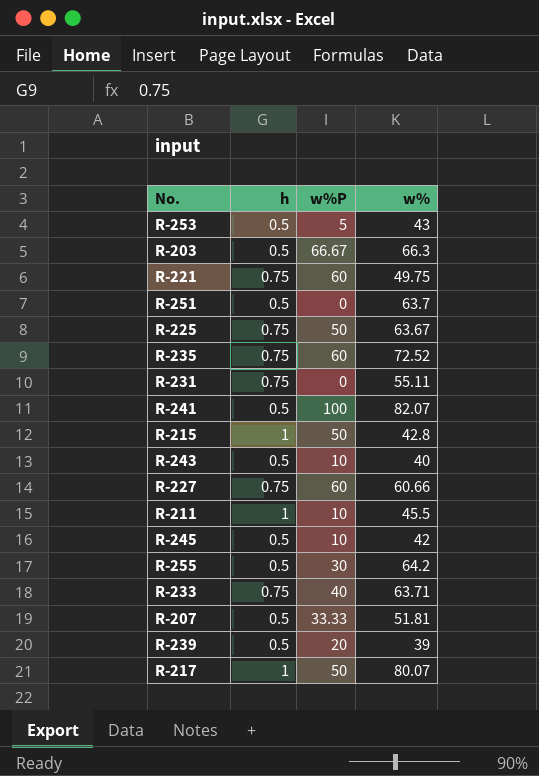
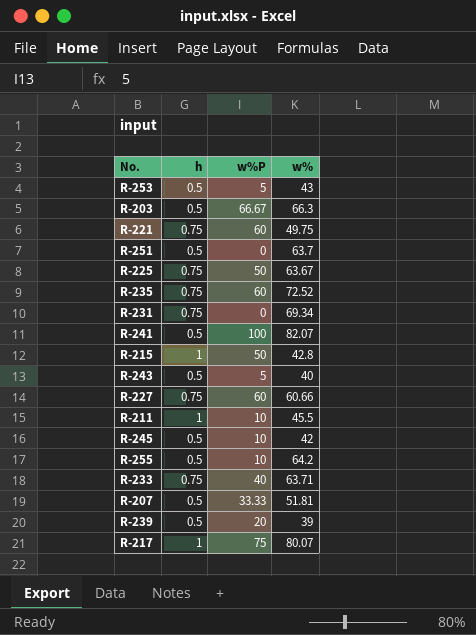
R-231 | w%: 55.11 -> 69.34
R-243 | w%P: 10 -> 5
R-255 | w%P: 30 -> 10
R-217 | w%P: 50 -> 75

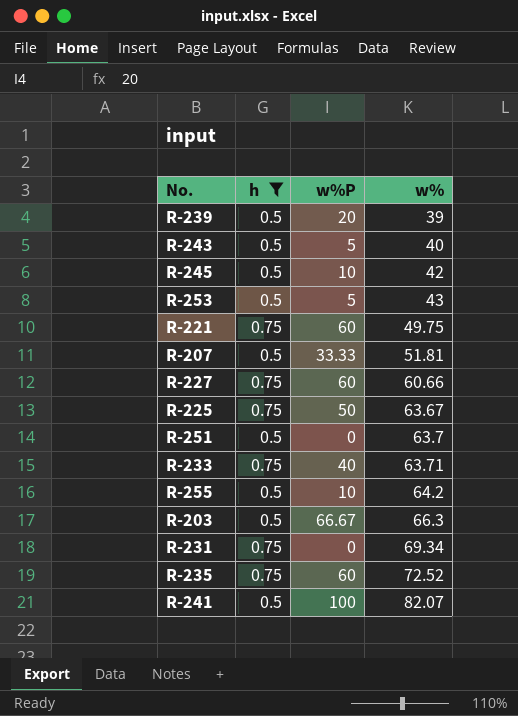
filter: none -> h != 1
row order: none -> w% ascending

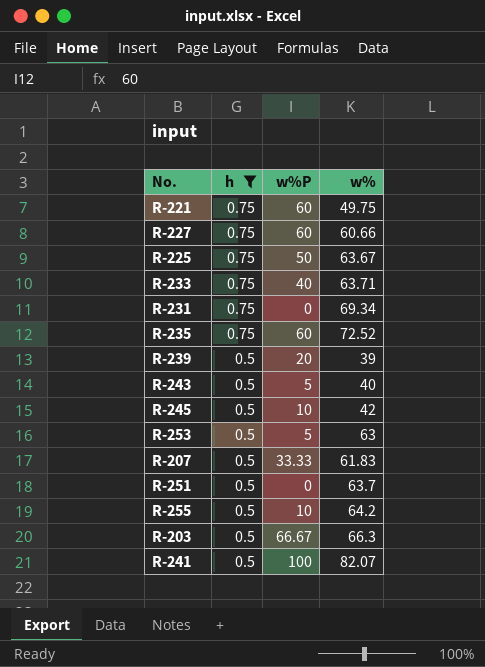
row order: w% ascending -> h descending
R-253 | w%: 43 -> 63
R-207 | w%: 51.81 -> 61.83

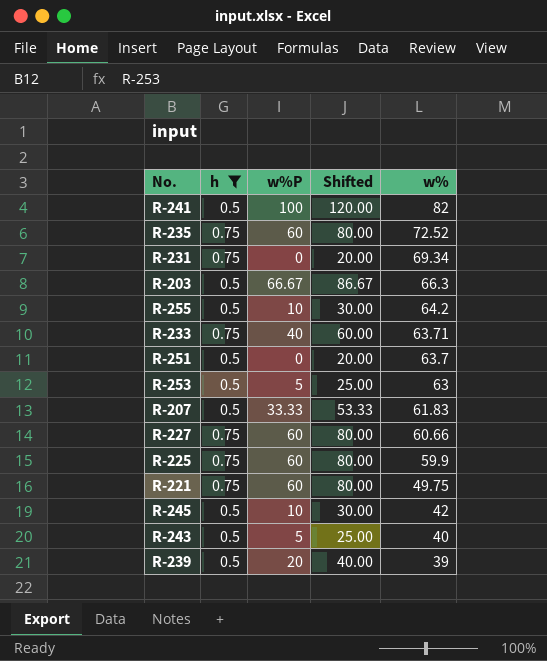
row order: h descending -> w% descending
column Shifted | formula: none -> [w%P] + 20
R-241 | w%: 82.07 -> 82
R-225 | w%P: 50 -> 60
R-225 | w%: 63.67 -> 59.9

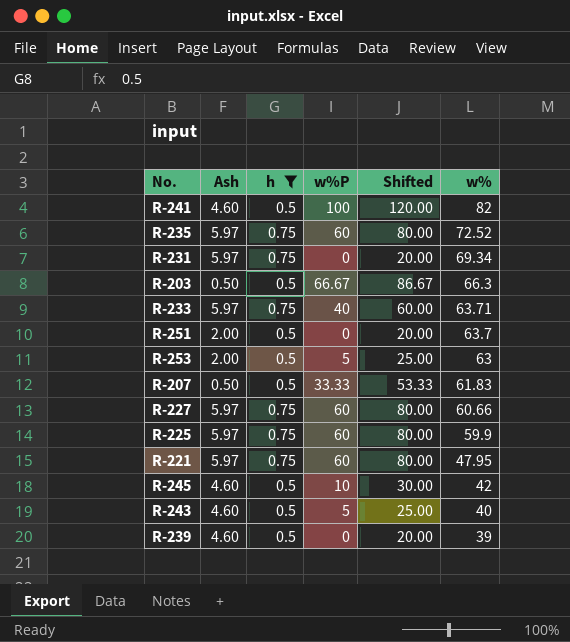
column Ash | position: none -> 2
row R-255: 0.5 | 10 | 30.00 | 64.2 -> none
R-221 | w%: 49.75 -> 47.95
R-239 | w%P: 20 -> 0
R-239 | Shifted: 40.00 -> 20.00

